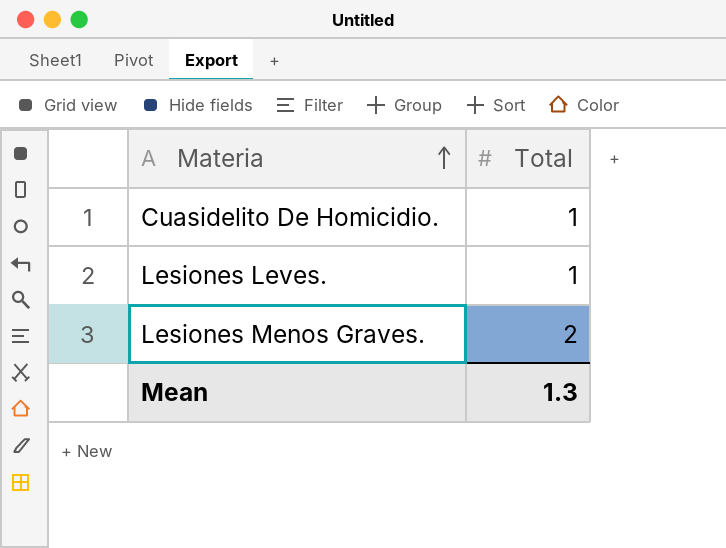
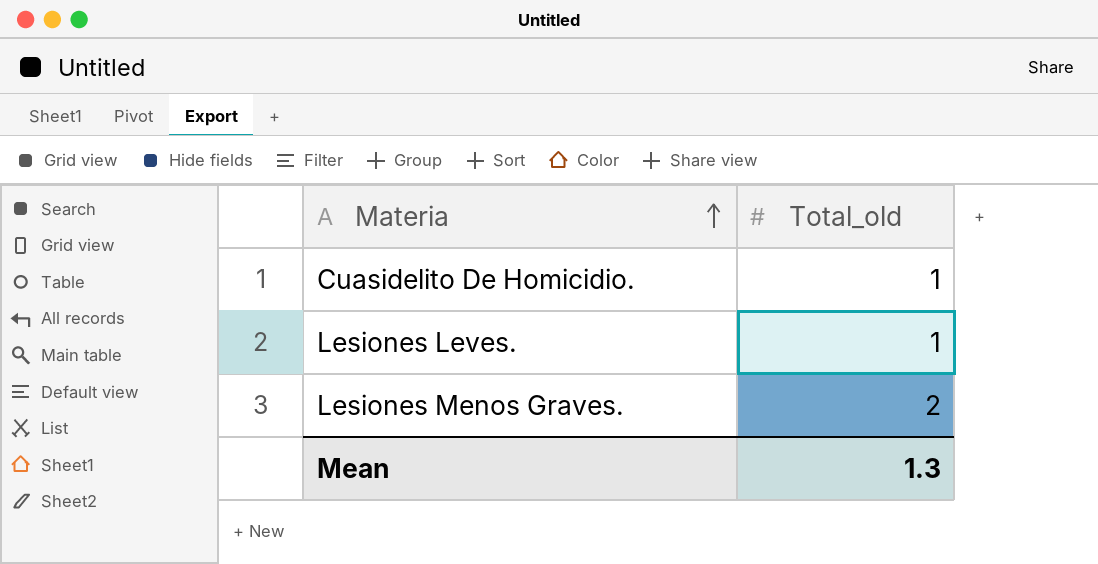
column name: Total -> Total_old

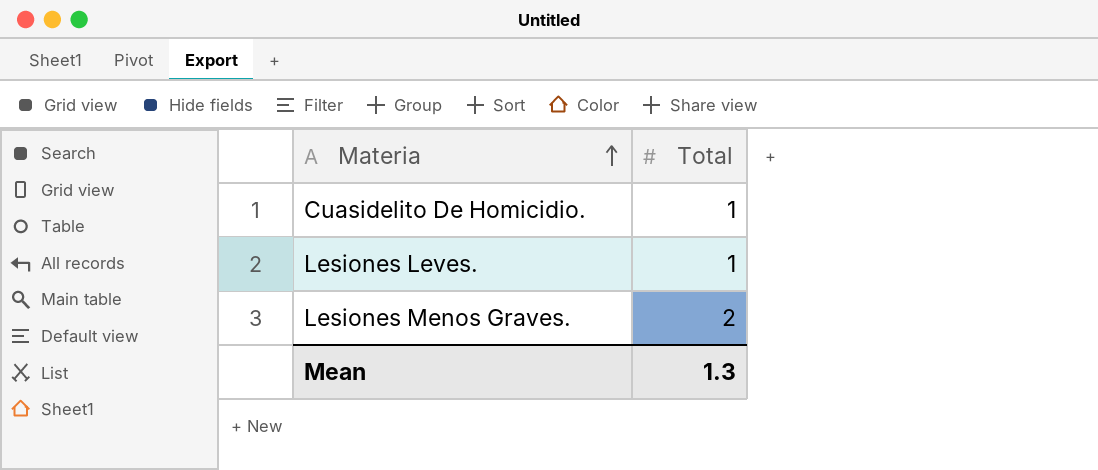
column name: Total_old -> Total

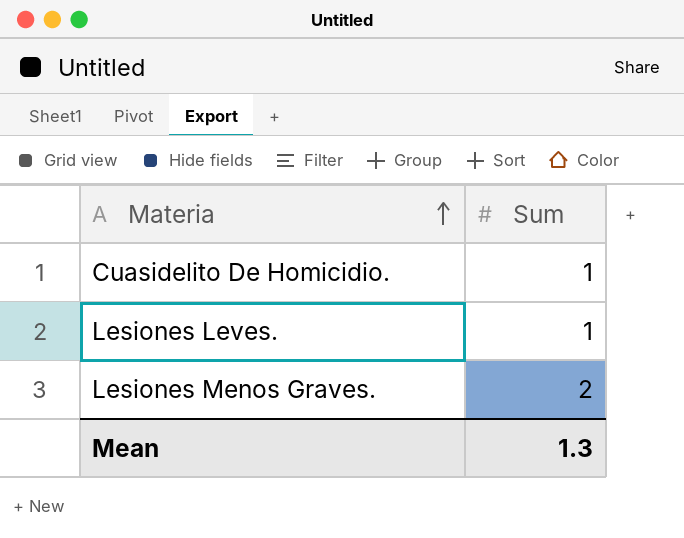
column name: Total -> Sum

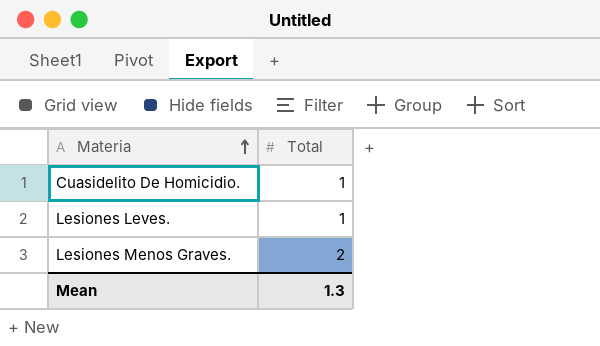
column name: Sum -> Total

